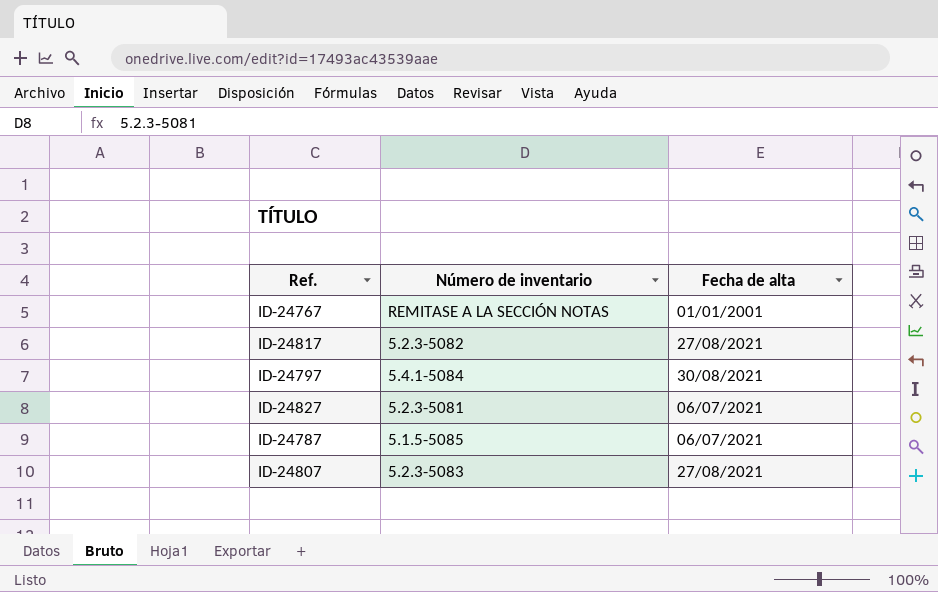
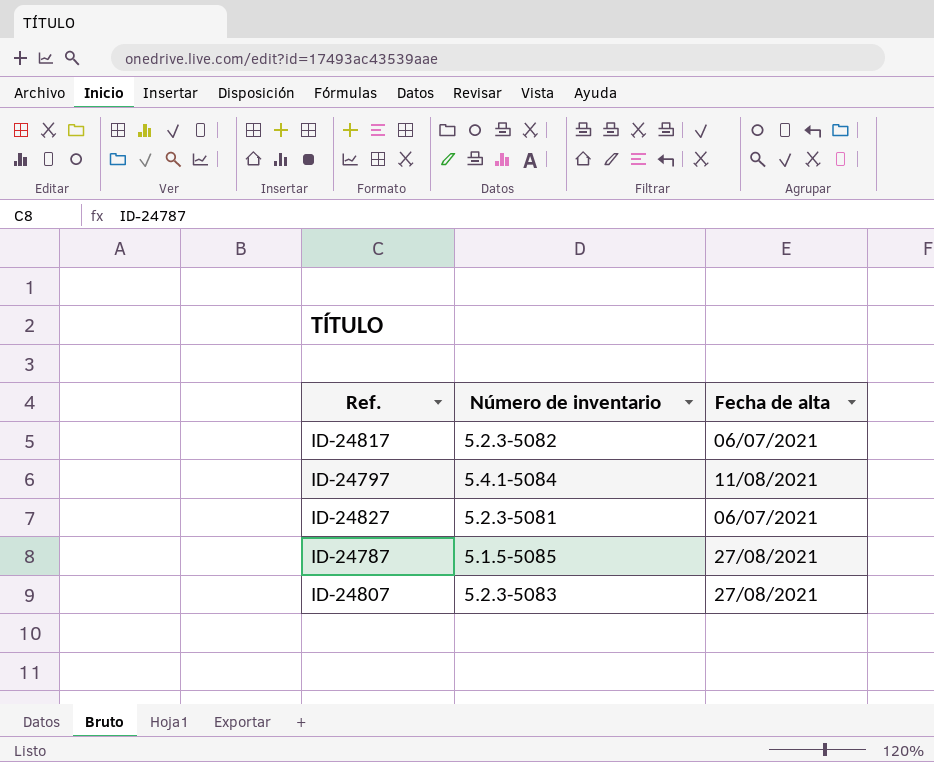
row ID-24767: REMITASE A LA SECCIÓN NOTAS | 01/01/2001 -> none
ID-24817 | Fecha de alta: 27/08/2021 -> 06/07/2021
ID-24797 | Fecha de alta: 30/08/2021 -> 11/08/2021
ID-24787 | Fecha de alta: 06/07/2021 -> 27/08/2021

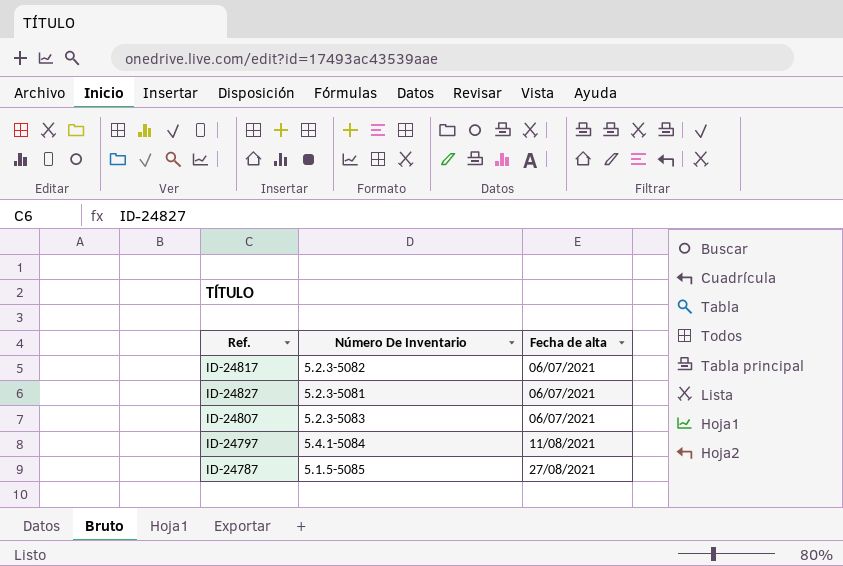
row order: none -> Fecha de alta ascending
column name: Número de inventario -> Número De Inventario
ID-24807 | Fecha de alta: 27/08/2021 -> 06/07/2021

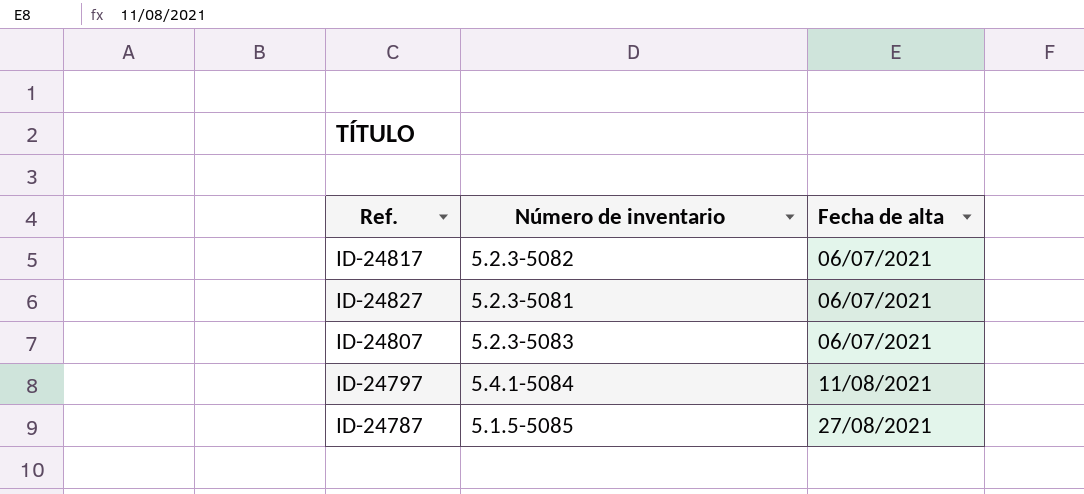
column name: Número De Inventario -> Número de inventario

